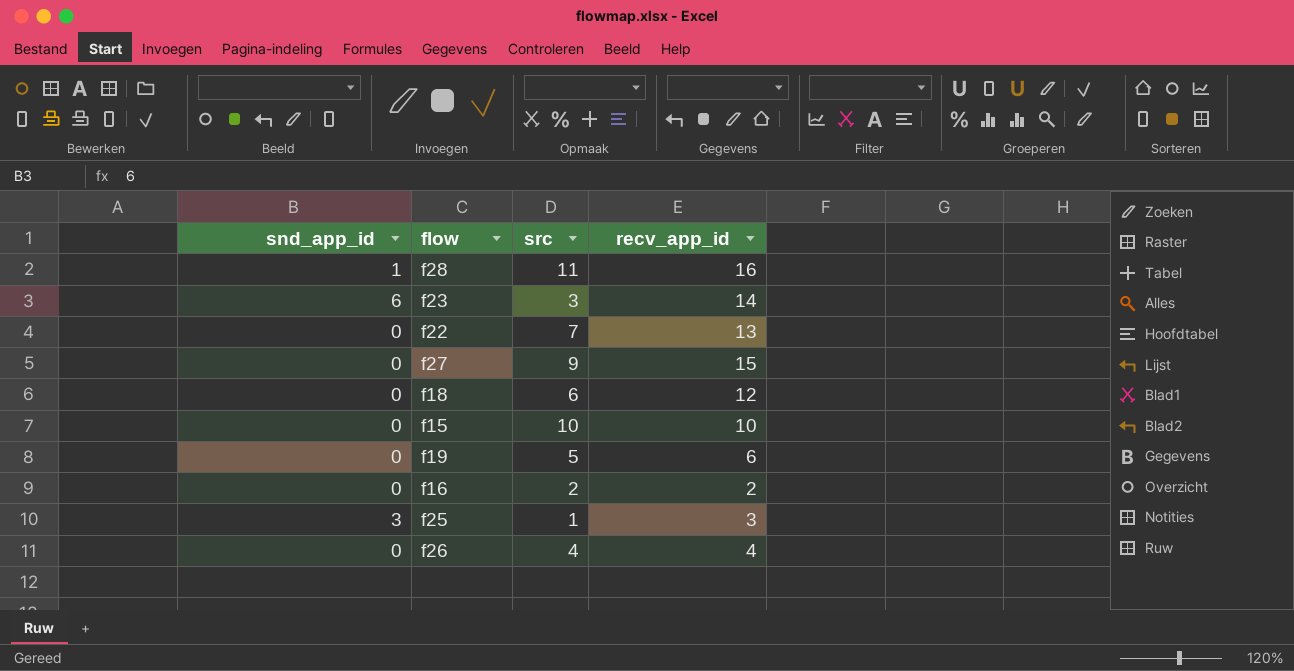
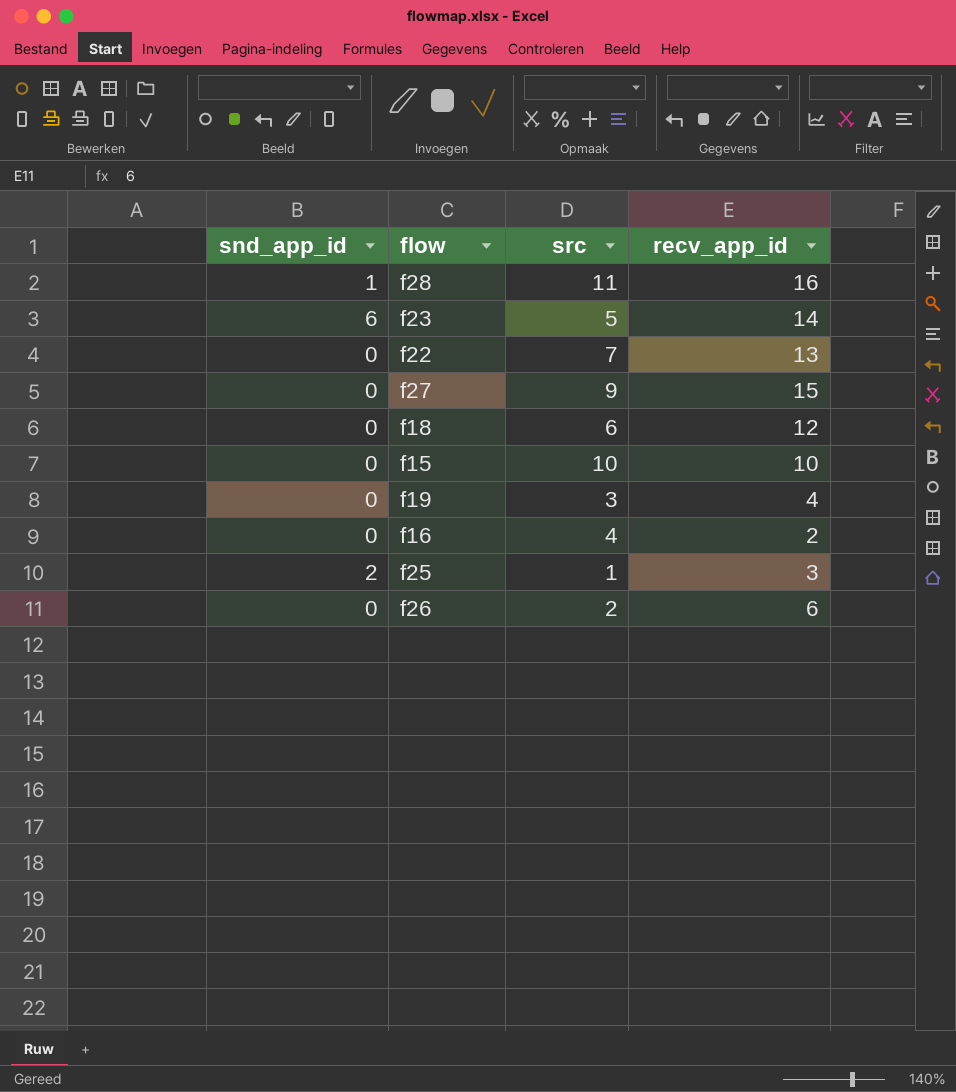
f23 | src: 3 -> 5
f19 | src: 5 -> 3
f19 | recv_app_id: 6 -> 4
f16 | src: 2 -> 4
f25 | snd_app_id: 3 -> 2
f26 | src: 4 -> 2
f26 | recv_app_id: 4 -> 6

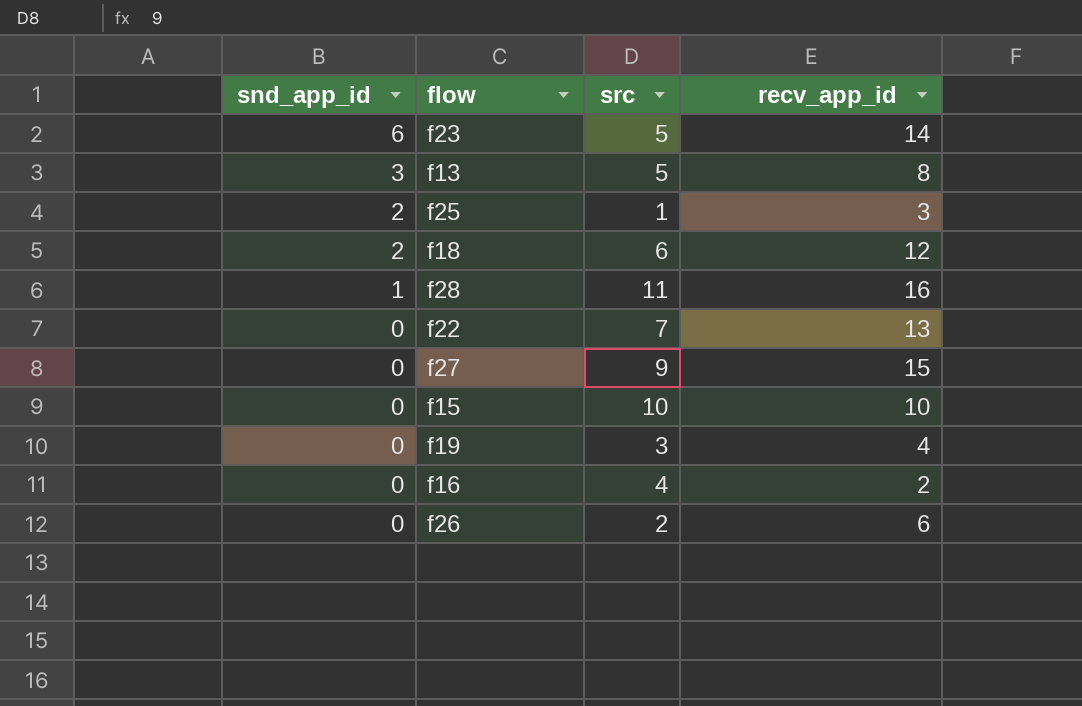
row order: none -> snd_app_id descending
row f13: none -> 3 | 5 | 8
f18 | snd_app_id: 0 -> 2

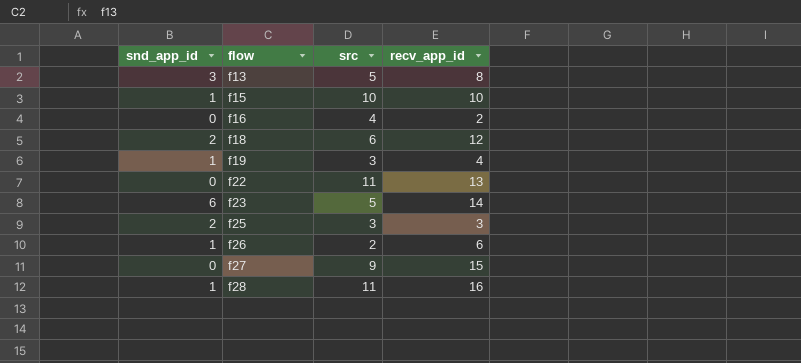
row order: snd_app_id descending -> flow ascending
f15 | snd_app_id: 0 -> 1
f19 | snd_app_id: 0 -> 1
f22 | src: 7 -> 11
f25 | src: 1 -> 3
f26 | snd_app_id: 0 -> 1

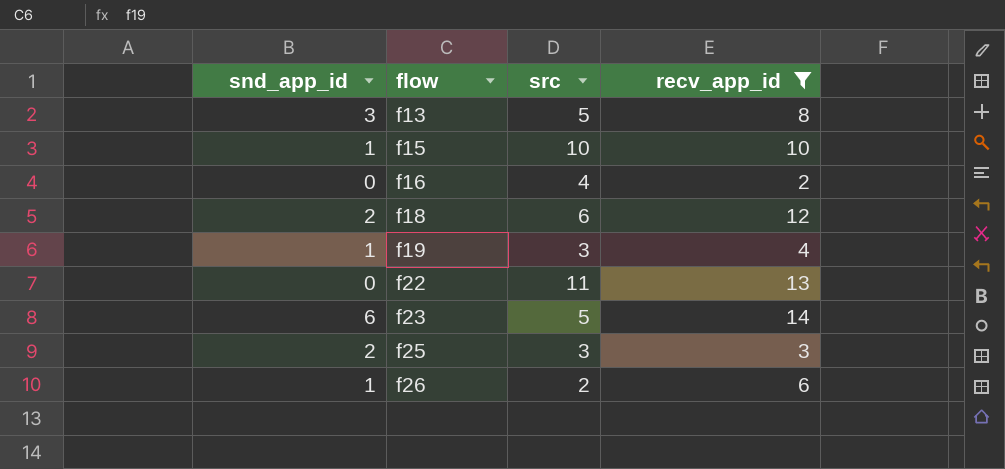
filter: none -> recv_app_id <= 14

